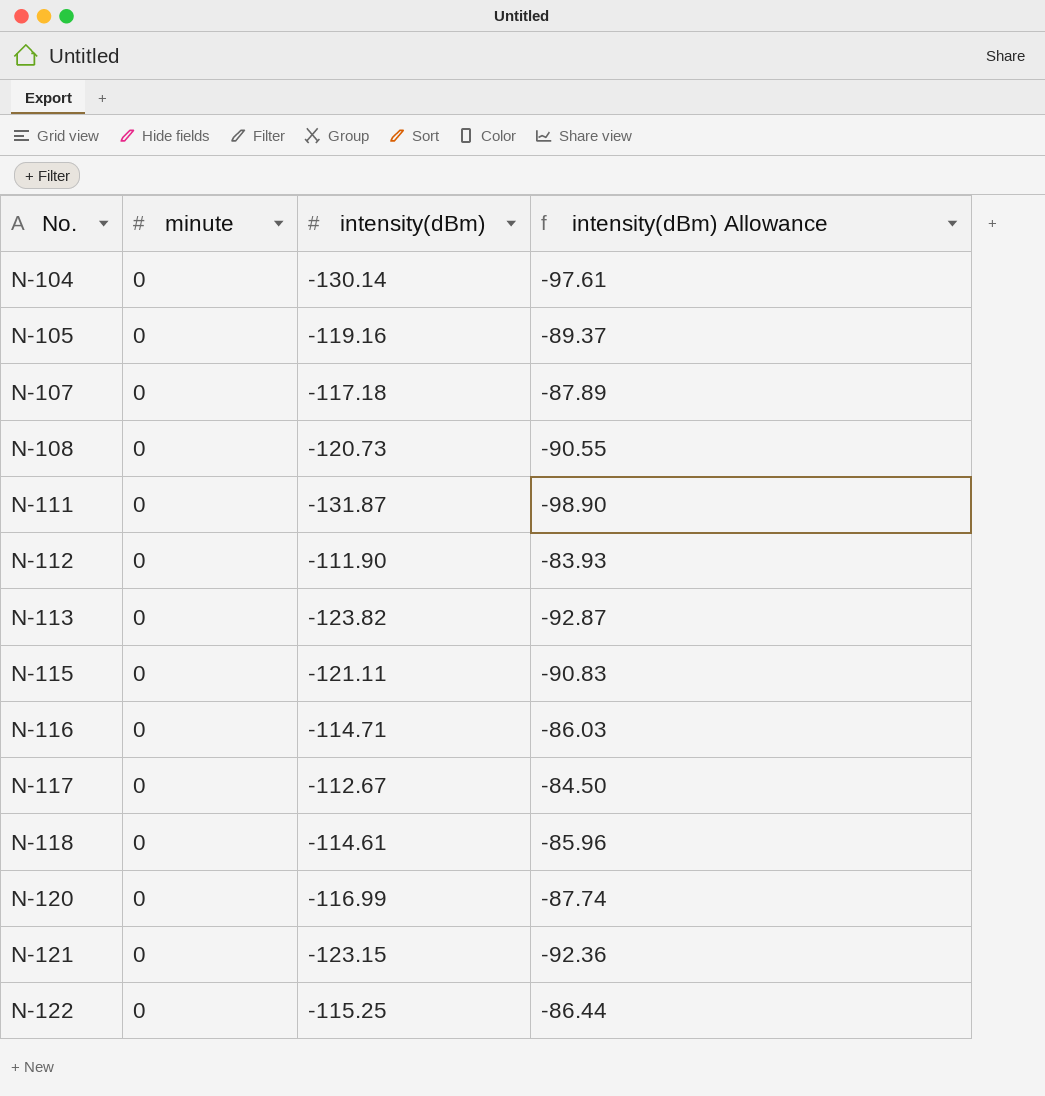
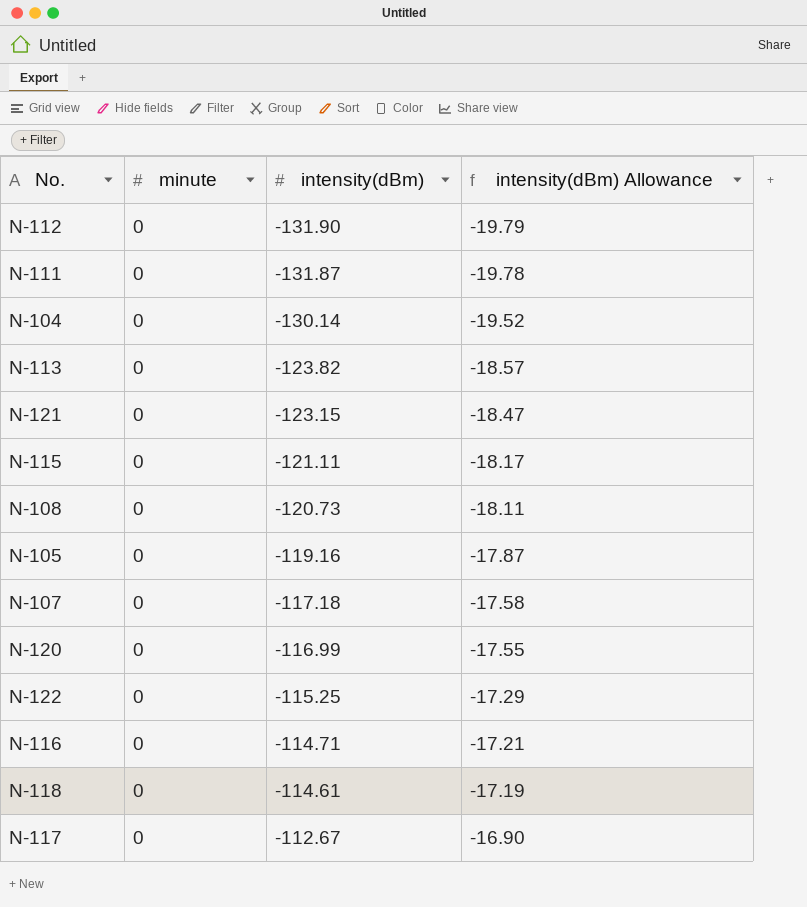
row order: No. ascending -> intensity(dBm) ascending
column intensity(dBm) Allowance | formula: [intensity(dBm)] * 0.75 -> [intensity(dBm)] * 0.15
N-112 | intensity(dBm): -111.90 -> -131.90

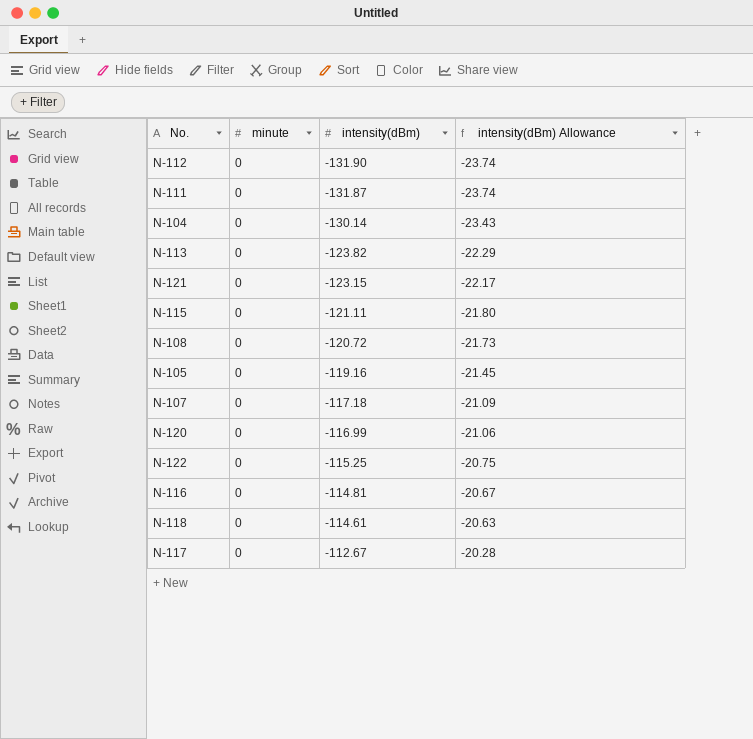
column intensity(dBm) Allowance | formula: [intensity(dBm)] * 0.15 -> [intensity(dBm)] * 0.18
N-108 | intensity(dBm): -120.73 -> -120.72
N-116 | intensity(dBm): -114.71 -> -114.81

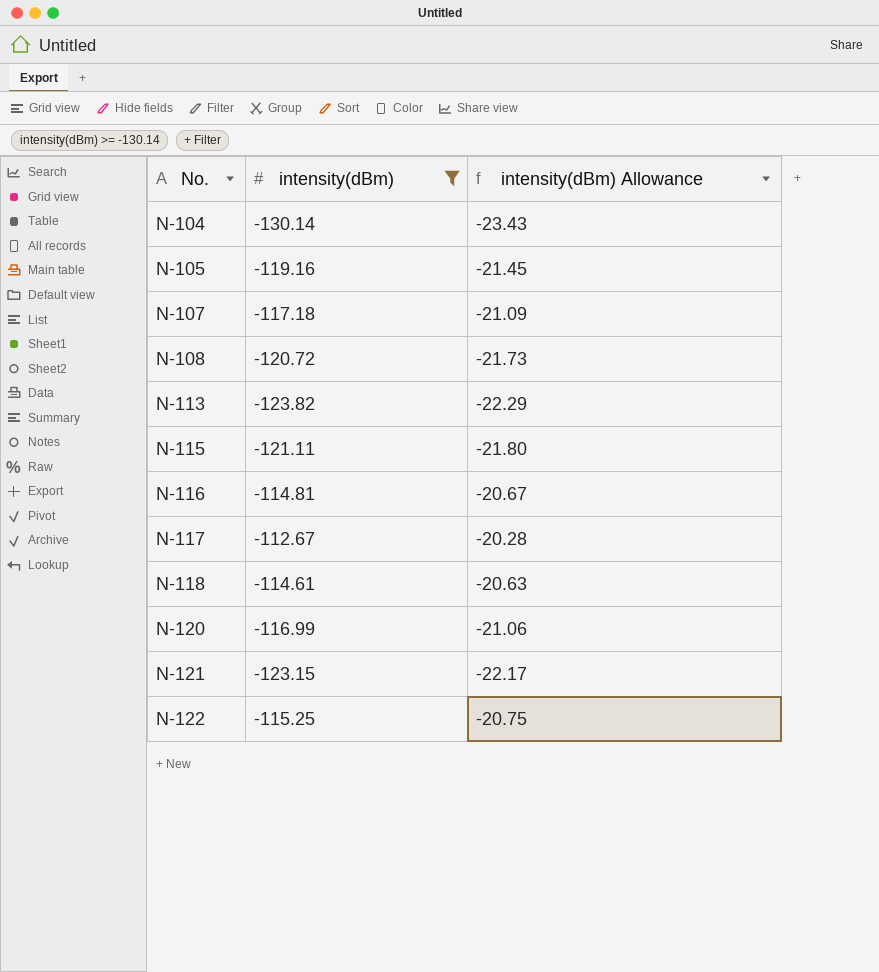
filter: none -> intensity(dBm) >= -130.14
row order: intensity(dBm) ascending -> No. ascending
column minute | position: 2 -> none

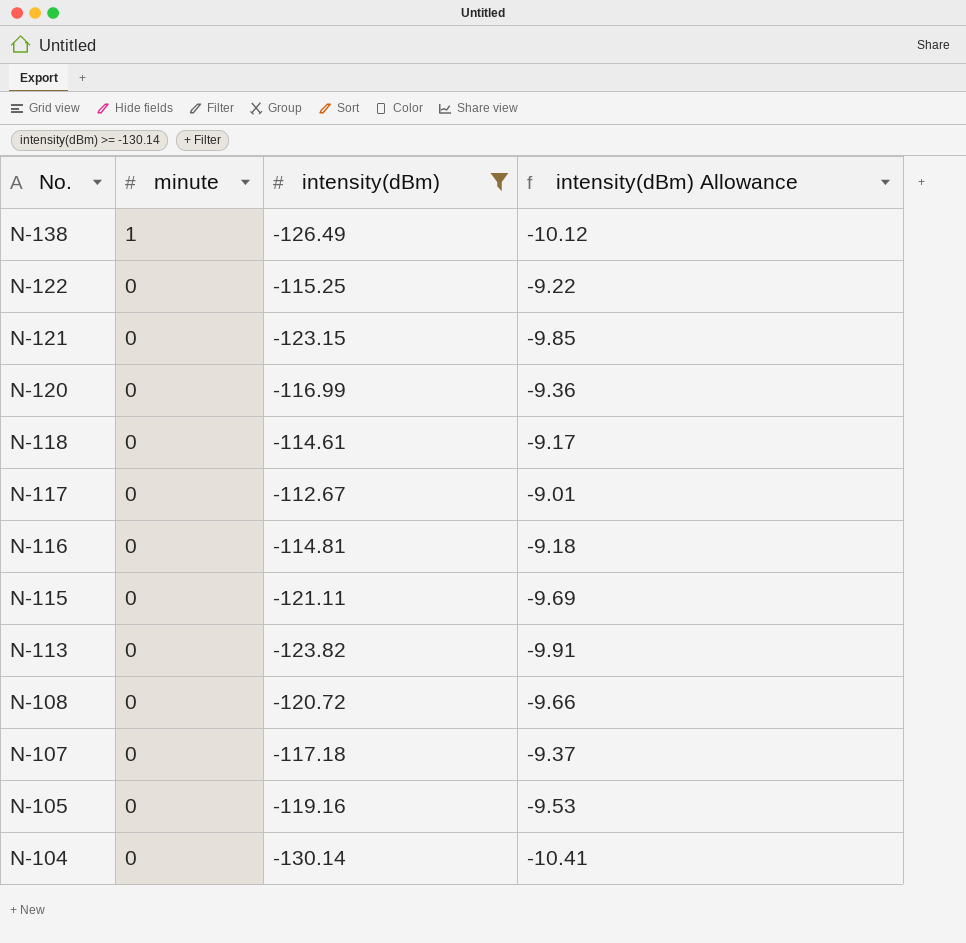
row order: No. ascending -> No. descending
column minute | position: none -> 2
column intensity(dBm) Allowance | formula: [intensity(dBm)] * 0.18 -> [intensity(dBm)] * 0.08
row N-138: none -> 1 | -126.49 | -10.12

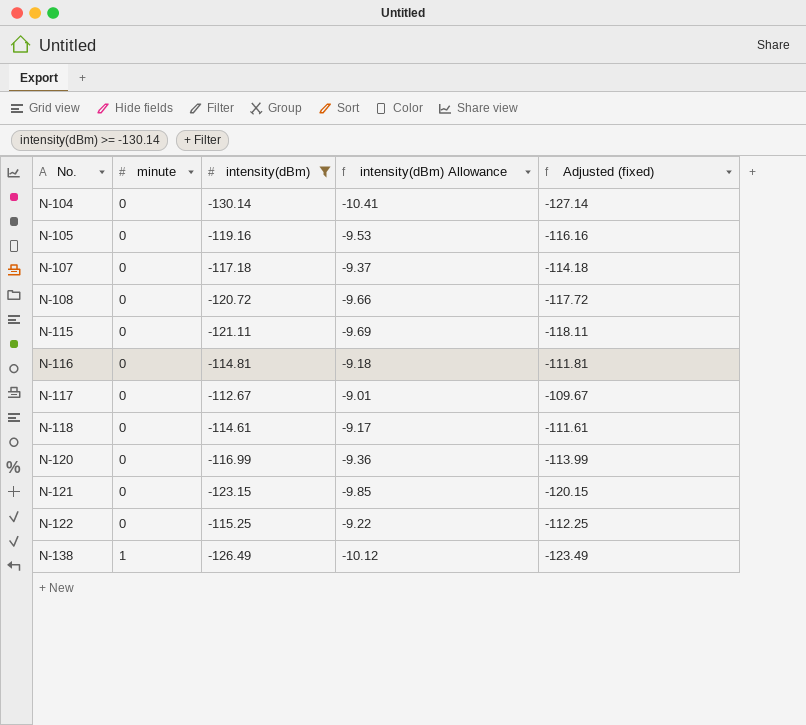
row order: No. descending -> No. ascending
column Adjusted (fixed) | formula: none -> [intensity(dBm)] + 3
row N-113: 0 | -123.82 | -9.91 -> none

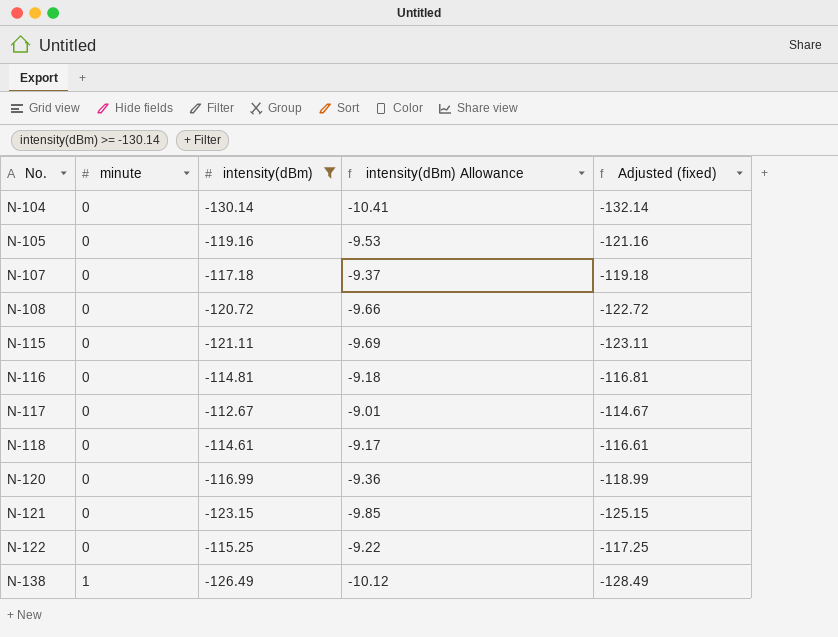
column Adjusted (fixed) | formula: [intensity(dBm)] + 3 -> [intensity(dBm)] - 2

